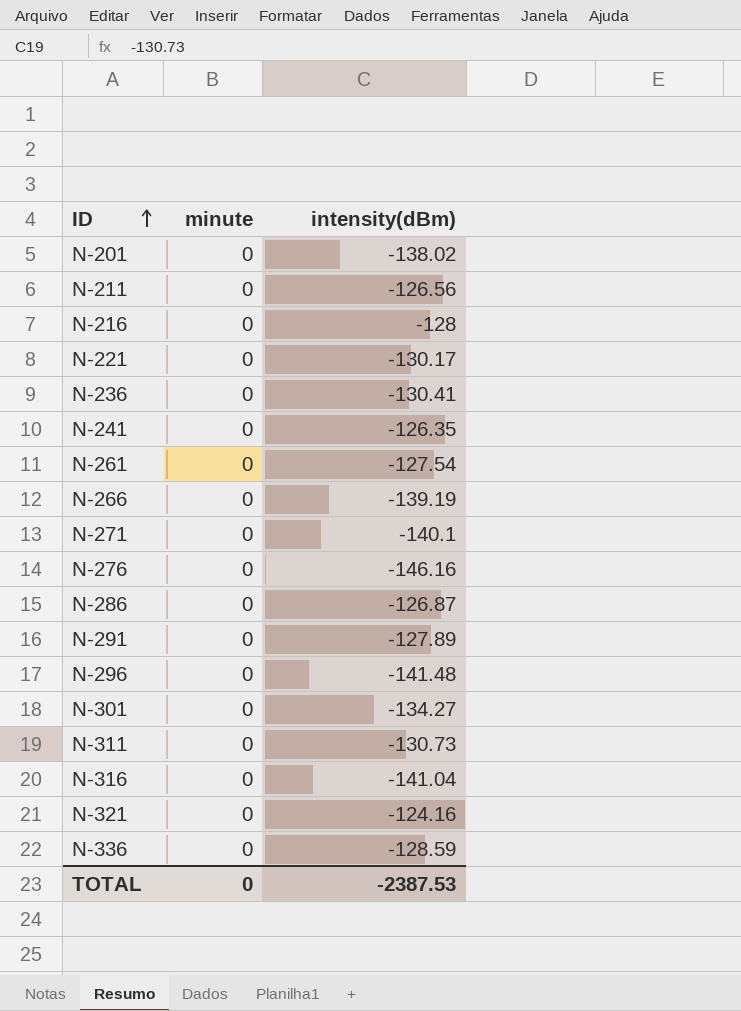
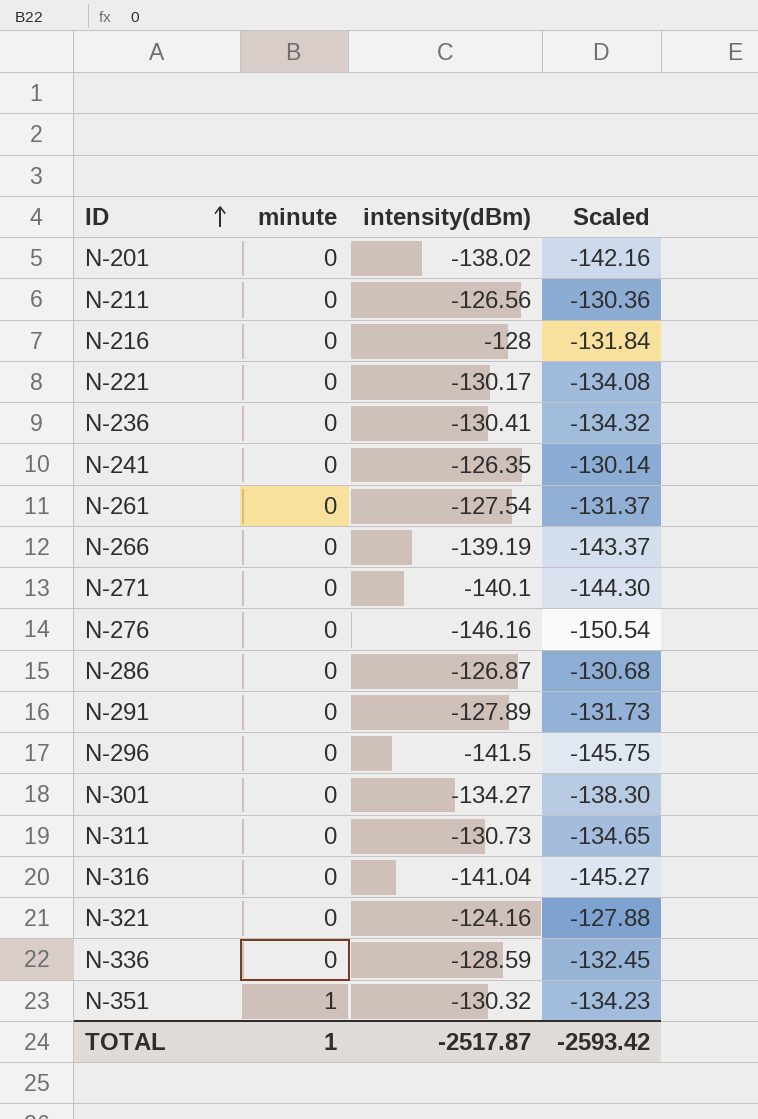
column Scaled | formula: none -> [intensity(dBm)] * 1.03
N-296 | intensity(dBm): -141.48 -> -141.5
row N-351: none -> 1 | -130.32 | -134.23
TOTAL | minute: 0 -> 1
TOTAL | intensity(dBm): -2387.53 -> -2517.87

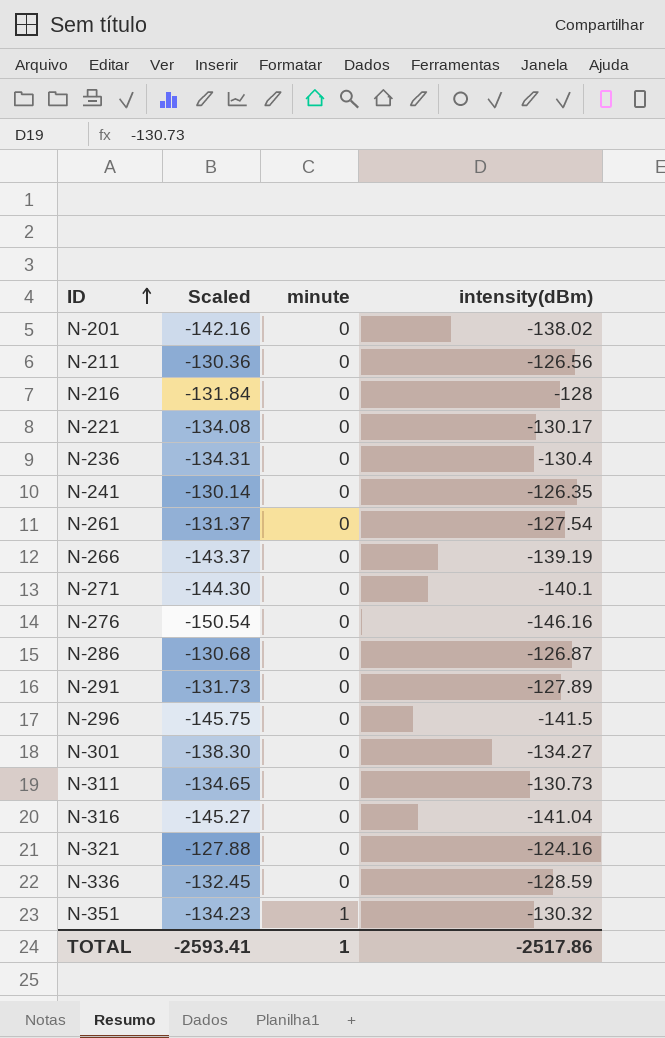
column Scaled | position: 4 -> 2
N-236 | Scaled: -134.32 -> -134.31
N-236 | intensity(dBm): -130.41 -> -130.4
TOTAL | Scaled: -2593.42 -> -2593.41
TOTAL | intensity(dBm): -2517.87 -> -2517.86

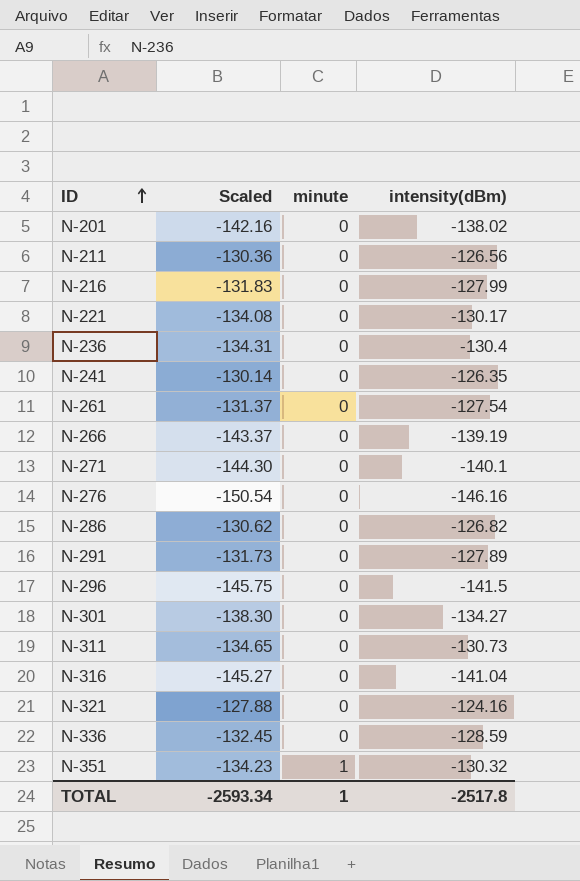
N-216 | Scaled: -131.84 -> -131.83
N-216 | intensity(dBm): -128 -> -127.99
N-286 | Scaled: -130.68 -> -130.62
N-286 | intensity(dBm): -126.87 -> -126.82
TOTAL | Scaled: -2593.41 -> -2593.34
TOTAL | intensity(dBm): -2517.86 -> -2517.8

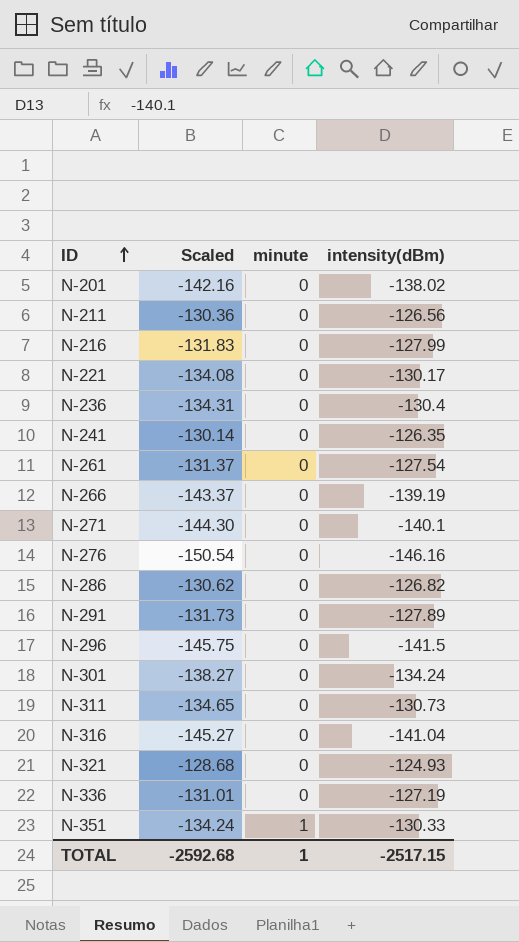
N-301 | Scaled: -138.30 -> -138.27
N-301 | intensity(dBm): -134.27 -> -134.24
N-321 | Scaled: -127.88 -> -128.68
N-321 | intensity(dBm): -124.16 -> -124.93
N-336 | Scaled: -132.45 -> -131.01
N-336 | intensity(dBm): -128.59 -> -127.19
N-351 | Scaled: -134.23 -> -134.24
N-351 | intensity(dBm): -130.32 -> -130.33
TOTAL | Scaled: -2593.34 -> -2592.68
TOTAL | intensity(dBm): -2517.8 -> -2517.15

